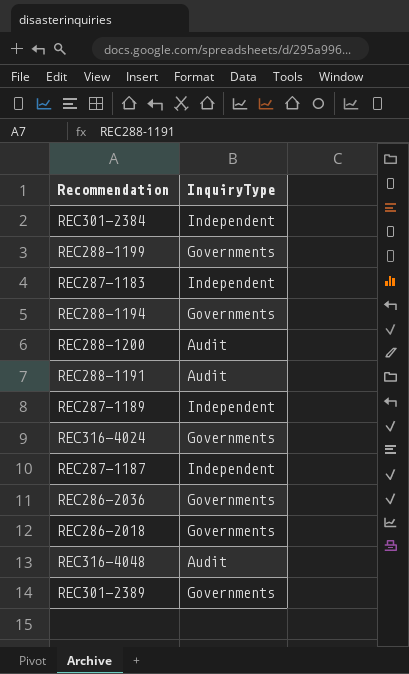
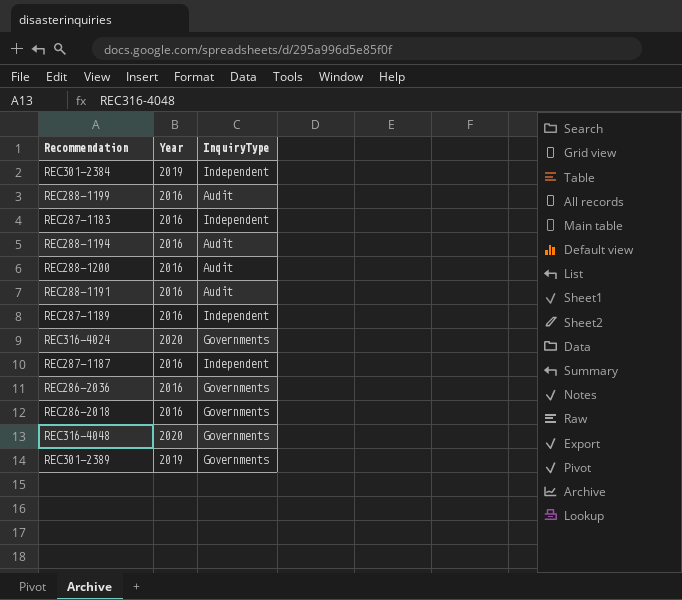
column Year | position: none -> 2
REC288-1199 | InquiryType: Governments -> Audit
REC288-1194 | InquiryType: Governments -> Audit
REC316-4048 | InquiryType: Audit -> Governments

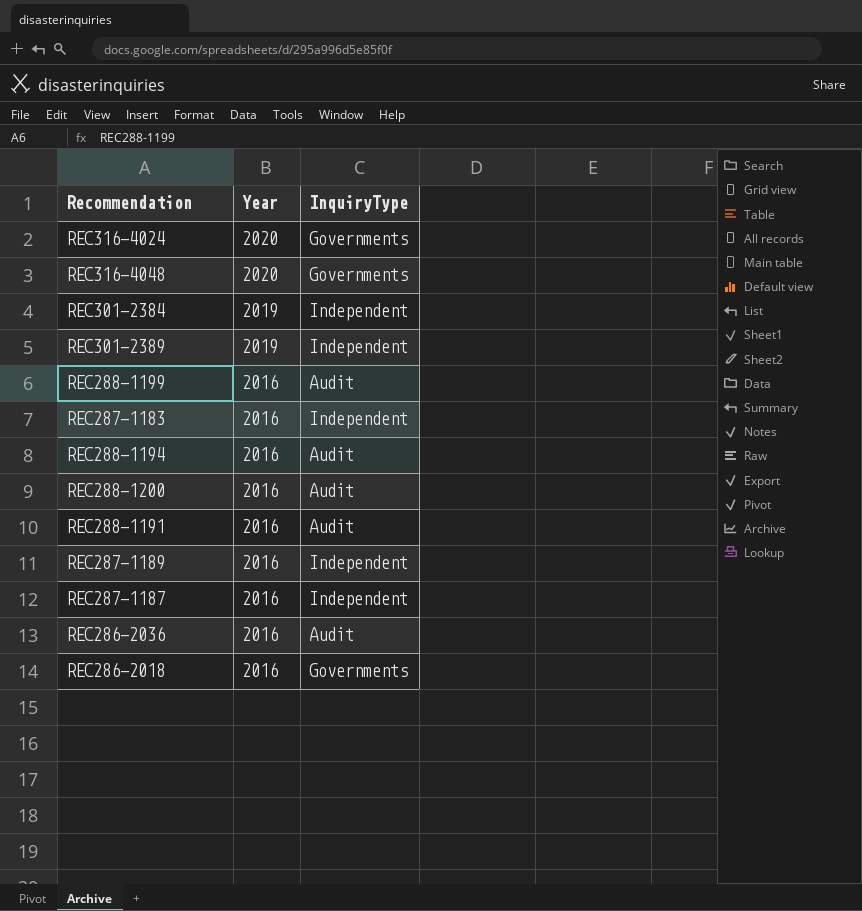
row order: none -> Year descending
REC301-2389 | InquiryType: Governments -> Independent
REC286-2036 | InquiryType: Governments -> Audit

